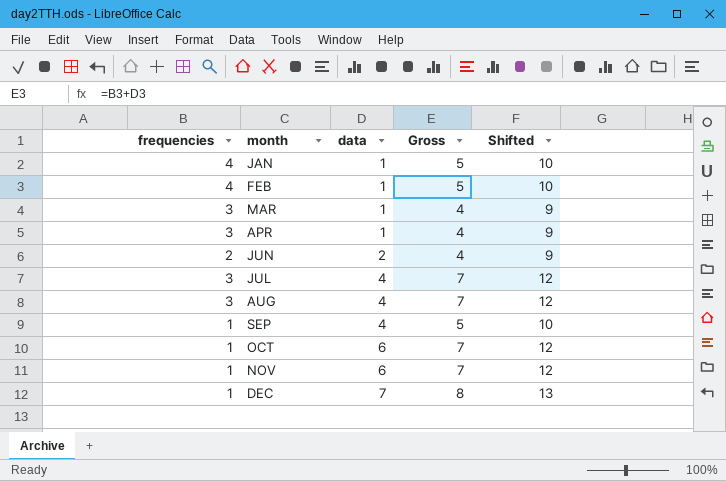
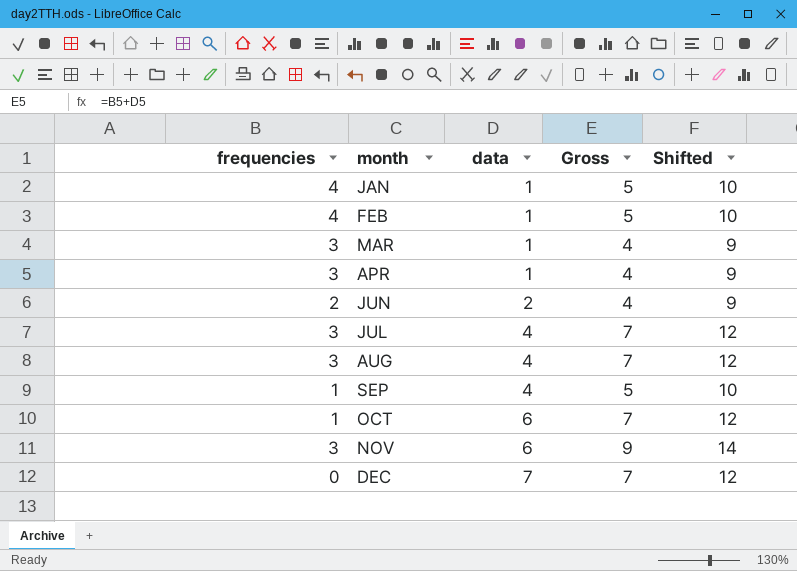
NOV | frequencies: 1 -> 3
NOV | Gross: 7 -> 9
NOV | Shifted: 12 -> 14
DEC | frequencies: 1 -> 0
DEC | Gross: 8 -> 7
DEC | Shifted: 13 -> 12

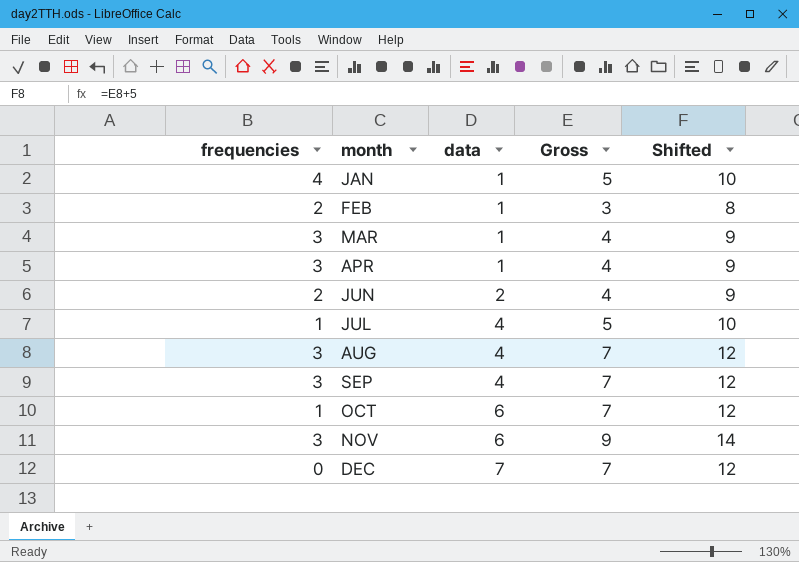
FEB | frequencies: 4 -> 2
FEB | Gross: 5 -> 3
FEB | Shifted: 10 -> 8
JUL | frequencies: 3 -> 1
JUL | Gross: 7 -> 5
JUL | Shifted: 12 -> 10
SEP | frequencies: 1 -> 3
SEP | Gross: 5 -> 7
SEP | Shifted: 10 -> 12

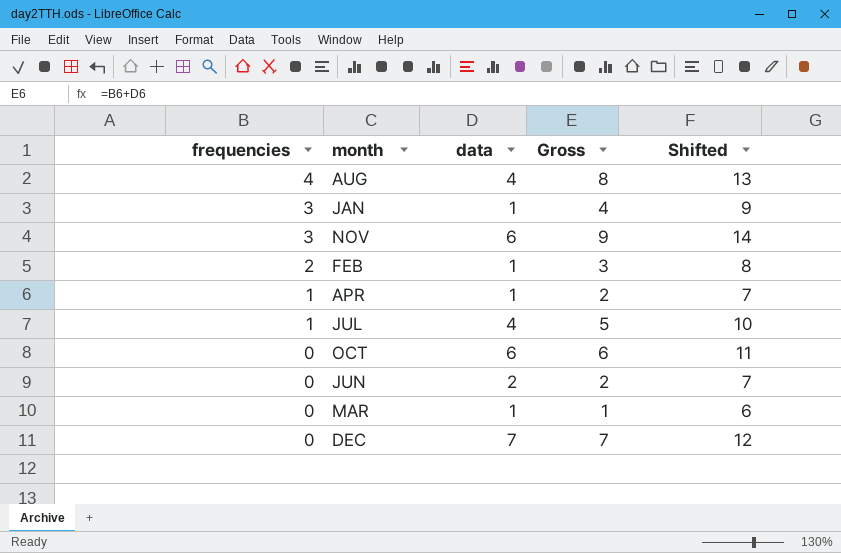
row order: month ascending -> frequencies descending
row SEP: 3 | 4 | 7 | 12 -> none
AUG | frequencies: 3 -> 4
AUG | Gross: 7 -> 8
AUG | Shifted: 12 -> 13
JAN | frequencies: 4 -> 3
JAN | Gross: 5 -> 4
JAN | Shifted: 10 -> 9
APR | frequencies: 3 -> 1
APR | Gross: 4 -> 2
APR | Shifted: 9 -> 7
OCT | frequencies: 1 -> 0
OCT | Gross: 7 -> 6
OCT | Shifted: 12 -> 11
JUN | frequencies: 2 -> 0
JUN | Gross: 4 -> 2
JUN | Shifted: 9 -> 7
MAR | frequencies: 3 -> 0
MAR | Gross: 4 -> 1
MAR | Shifted: 9 -> 6

